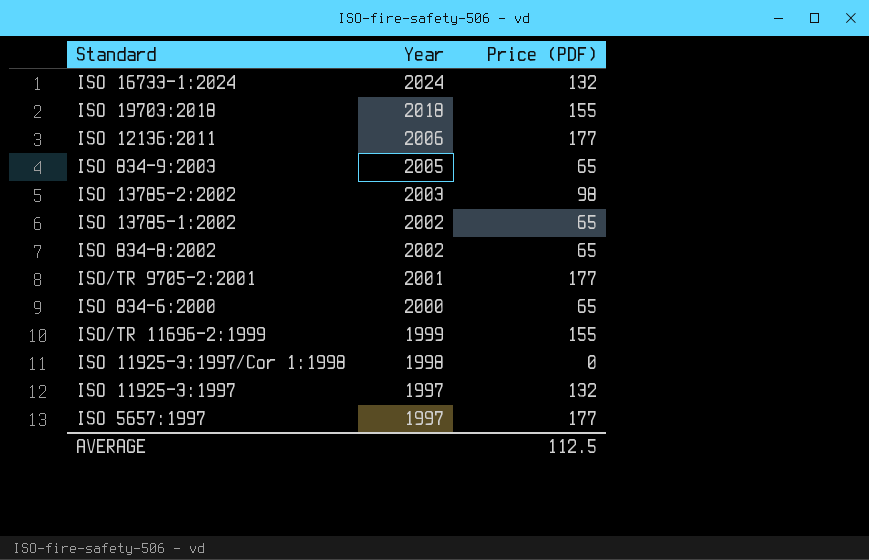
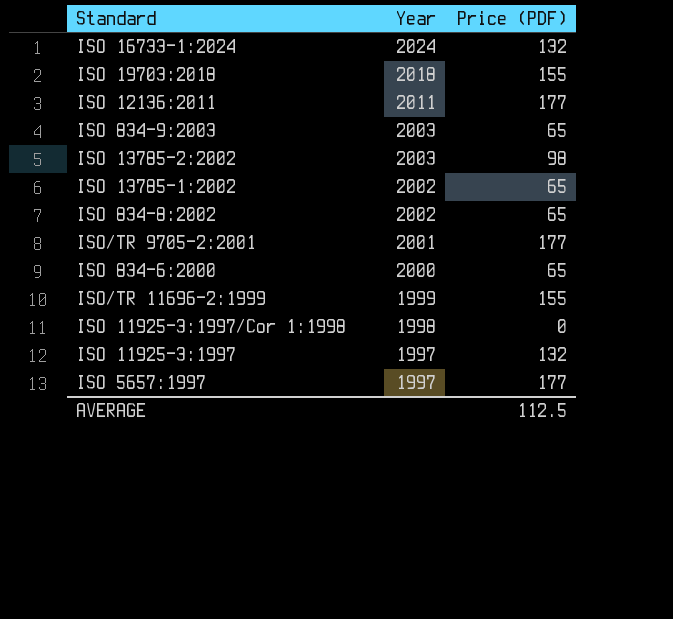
ISO 12136:2011 | Year: 2006 -> 2011
ISO 834-9:2003 | Year: 2005 -> 2003

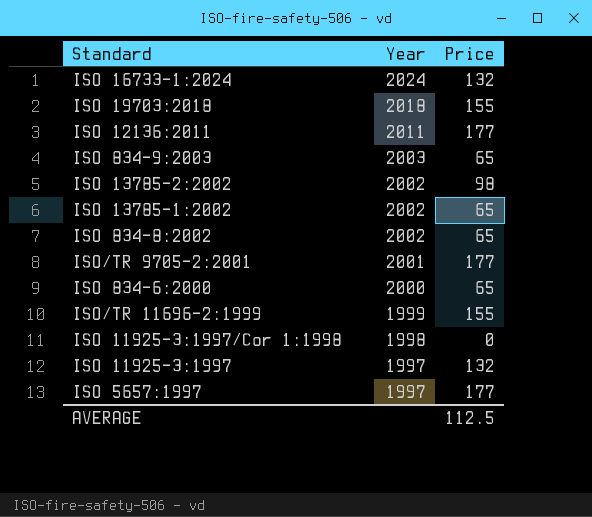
column name: Price (PDF) -> Price
ISO 13785-2:2002 | Year: 2003 -> 2002

